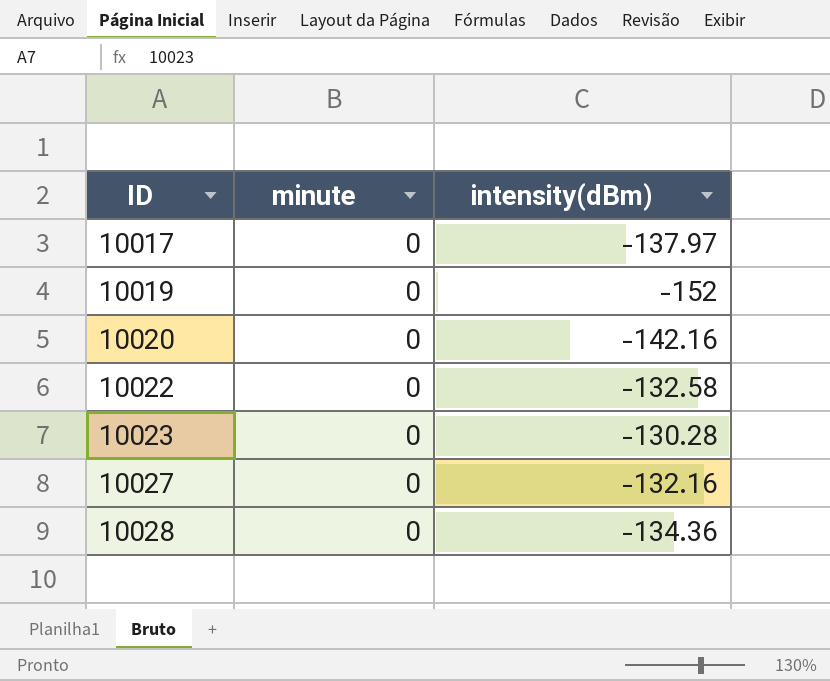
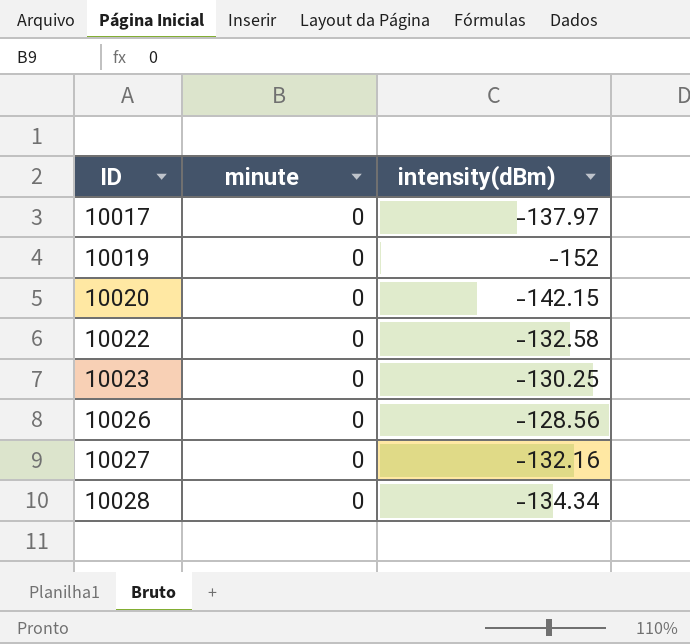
10020 | intensity(dBm): -142.16 -> -142.15
10023 | intensity(dBm): -130.28 -> -130.25
row 10026: none -> 0 | -128.56
10028 | intensity(dBm): -134.36 -> -134.34

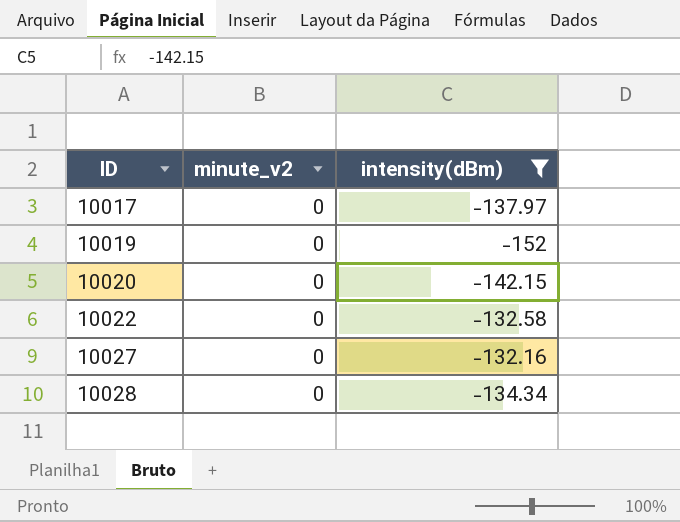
filter: none -> intensity(dBm) <= -132.16
column name: minute -> minute_v2

